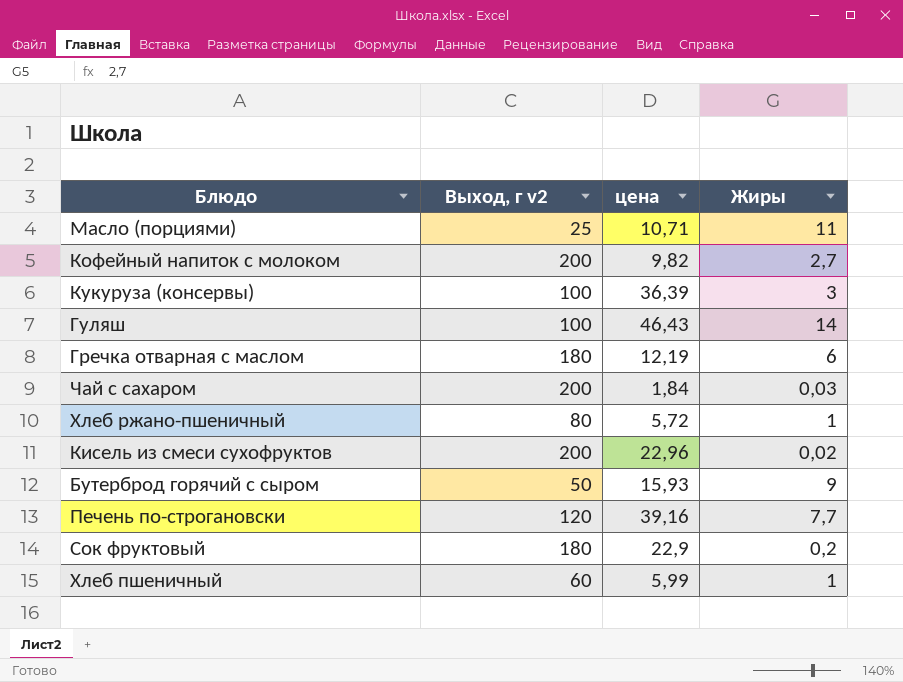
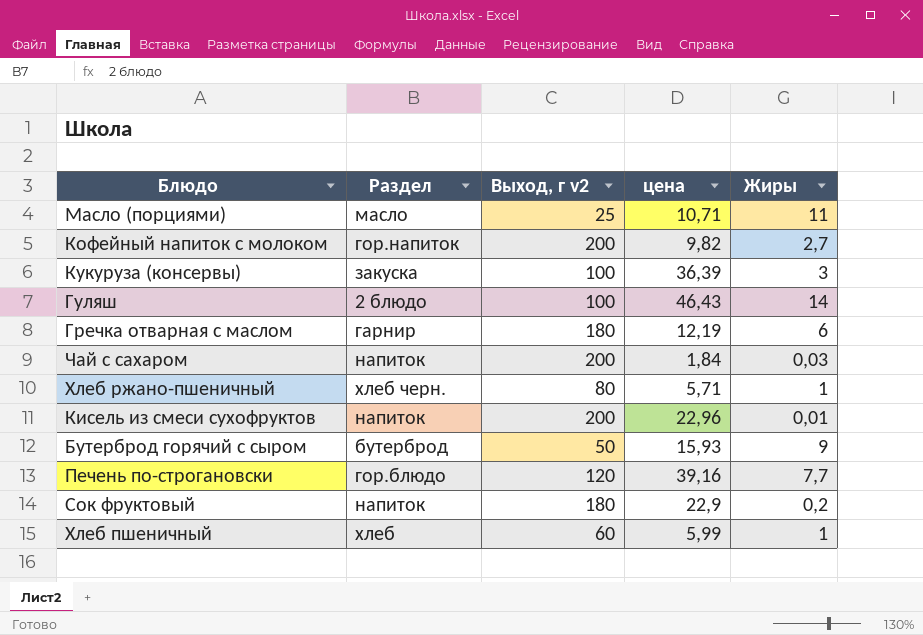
column Раздел | position: none -> 2
Хлеб ржано-пшеничный | цена: 5,72 -> 5,71
Кисель из смеси сухофруктов | Жиры: 0,02 -> 0,01

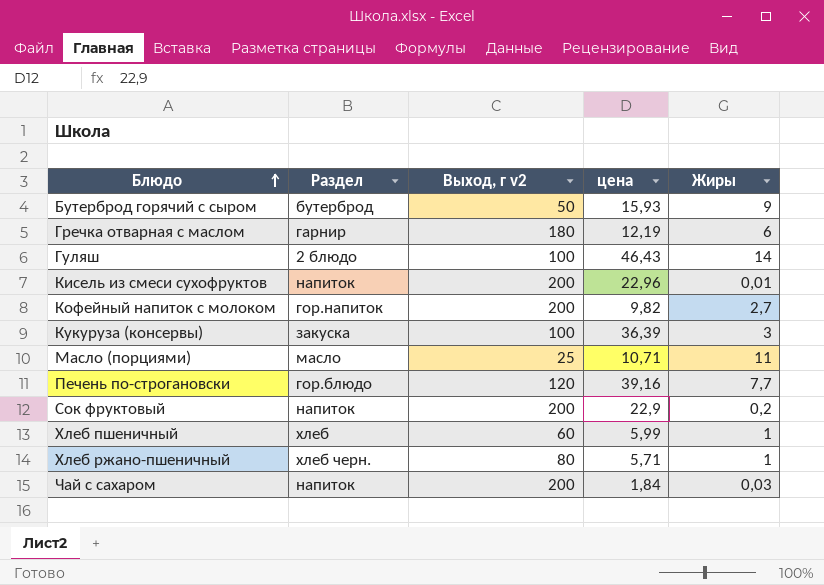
row order: none -> Блюдо ascending
Сок фруктовый | Выход, г v2: 180 -> 200

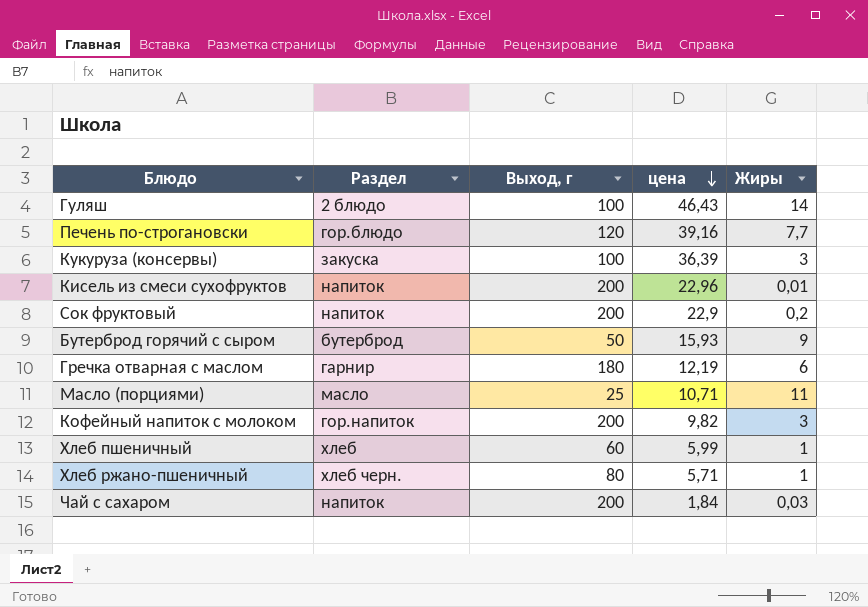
row order: Блюдо ascending -> цена descending
column name: Выход, г v2 -> Выход, г
Кофейный напиток с молоком | Жиры: 2,7 -> 3

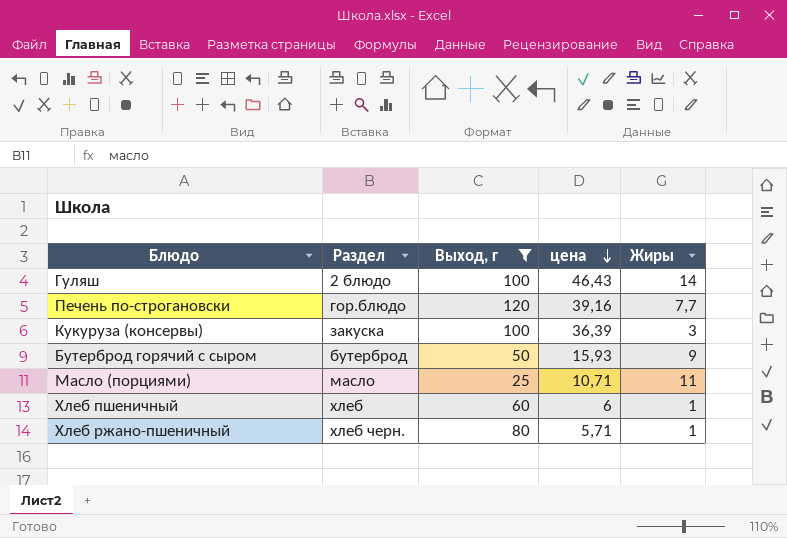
filter: none -> Выход, г <= 120
Хлеб пшеничный | цена: 5,99 -> 6

